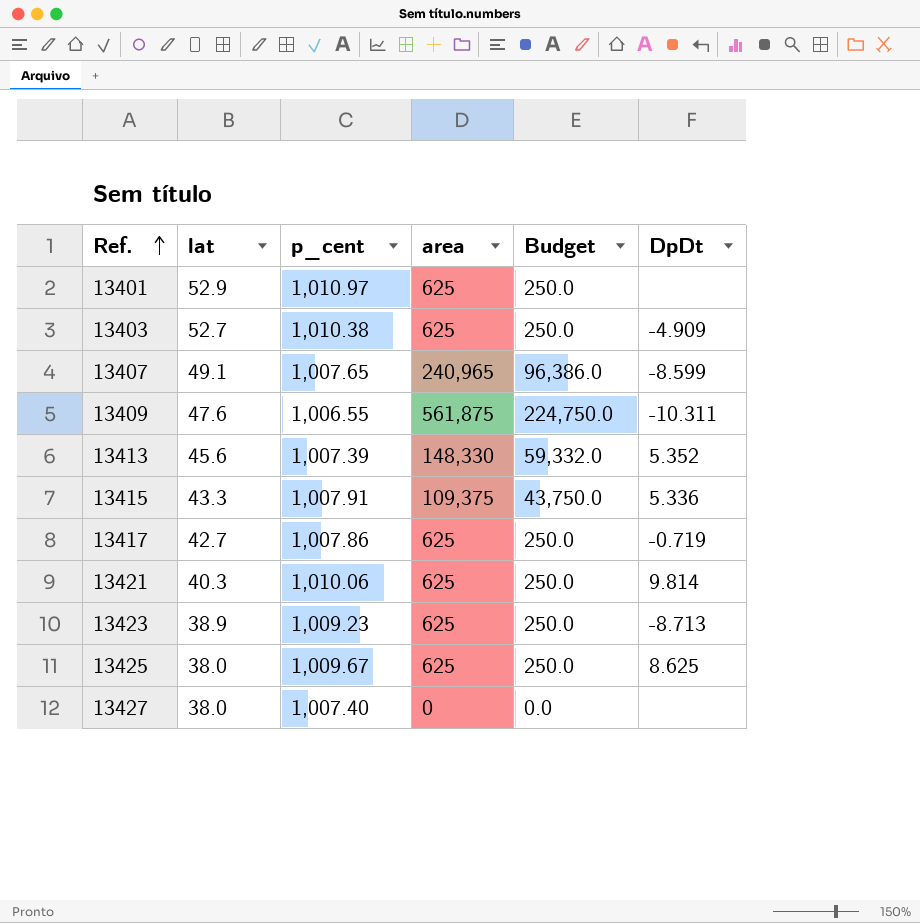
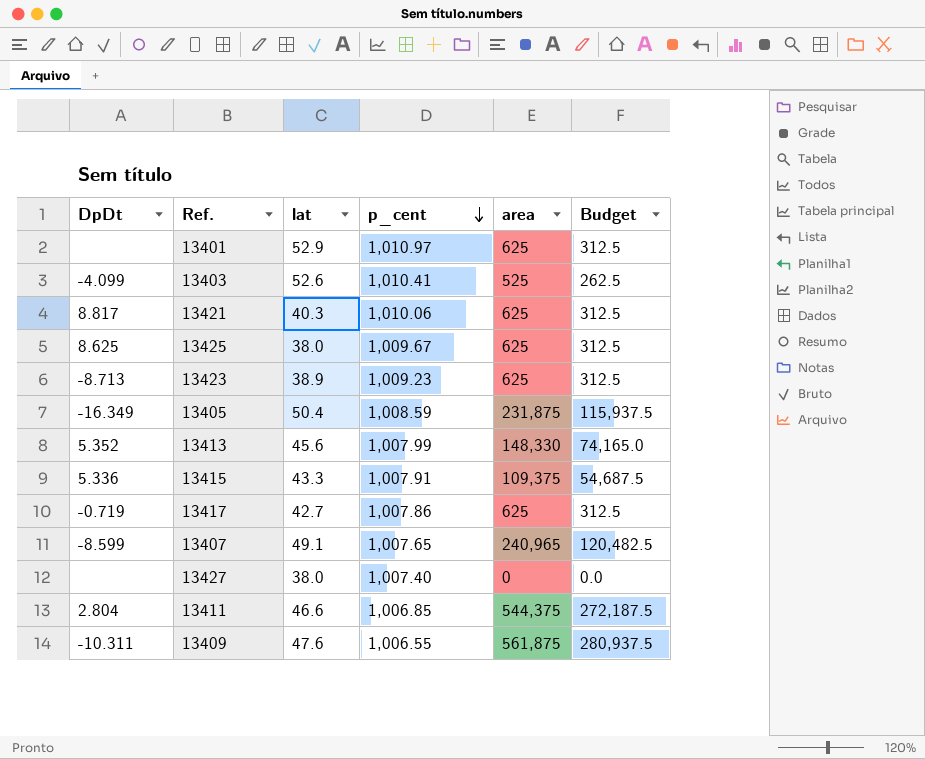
row order: Ref. ascending -> p_cent descending
column DpDt | position: 6 -> 1
column Budget | formula: [area] * 0.4 -> [area] * 0.5
13403 | DpDt: -4.909 -> -4.099
13403 | lat: 52.7 -> 52.6
13403 | p_cent: 1,010.38 -> 1,010.41
13403 | area: 625 -> 525
13421 | DpDt: 9.814 -> 8.817
row 13405: none -> -16.349 | 50.4 | 1,008.59 | 231,875 | 115,937.5
13413 | p_cent: 1,007.39 -> 1,007.99
row 13411: none -> 2.804 | 46.6 | 1,006.85 | 544,375 | 272,187.5

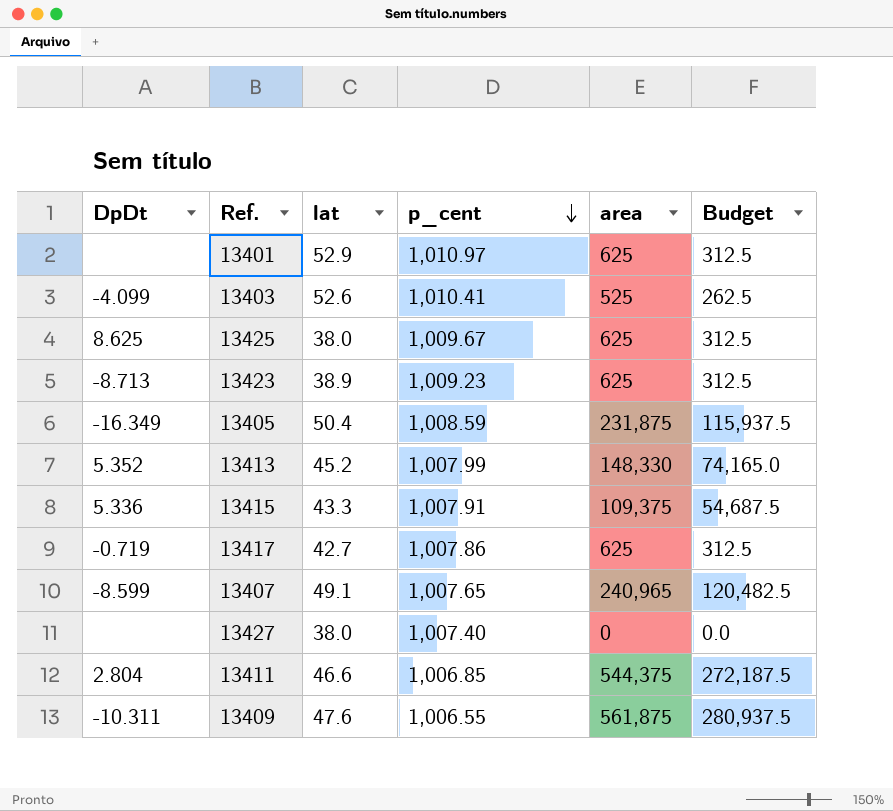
row 13421: 8.817 | 40.3 | 1,010.06 | 625 | 312.5 -> none
13413 | lat: 45.6 -> 45.2

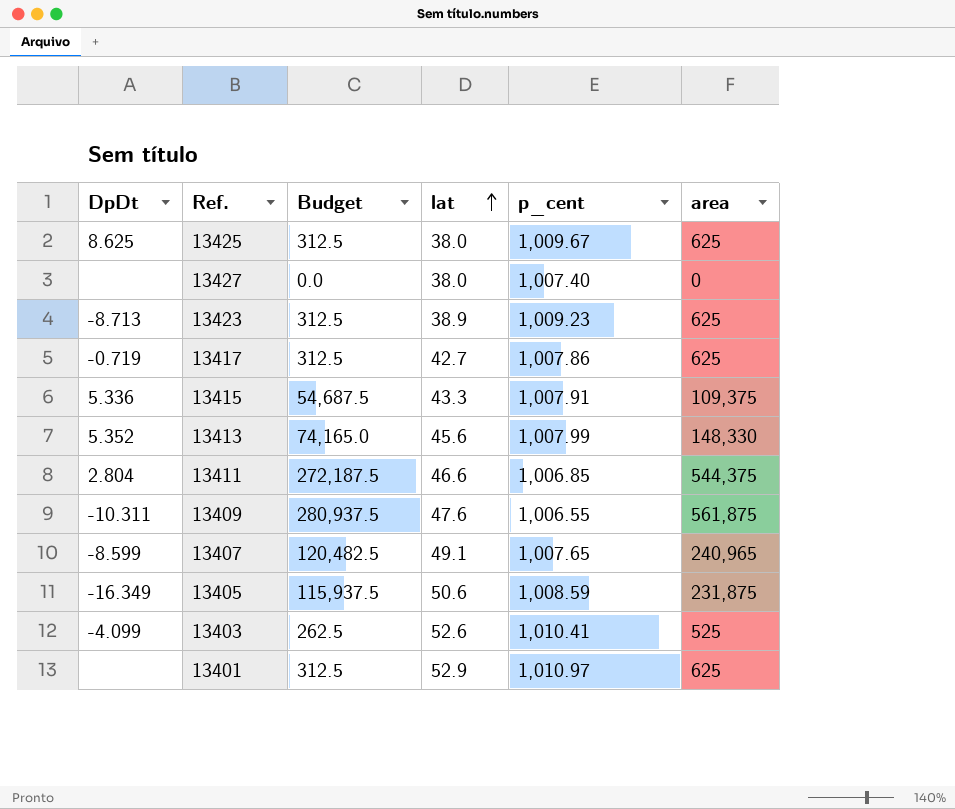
row order: p_cent descending -> lat ascending
column Budget | position: 6 -> 3
13413 | lat: 45.2 -> 45.6
13405 | lat: 50.4 -> 50.6

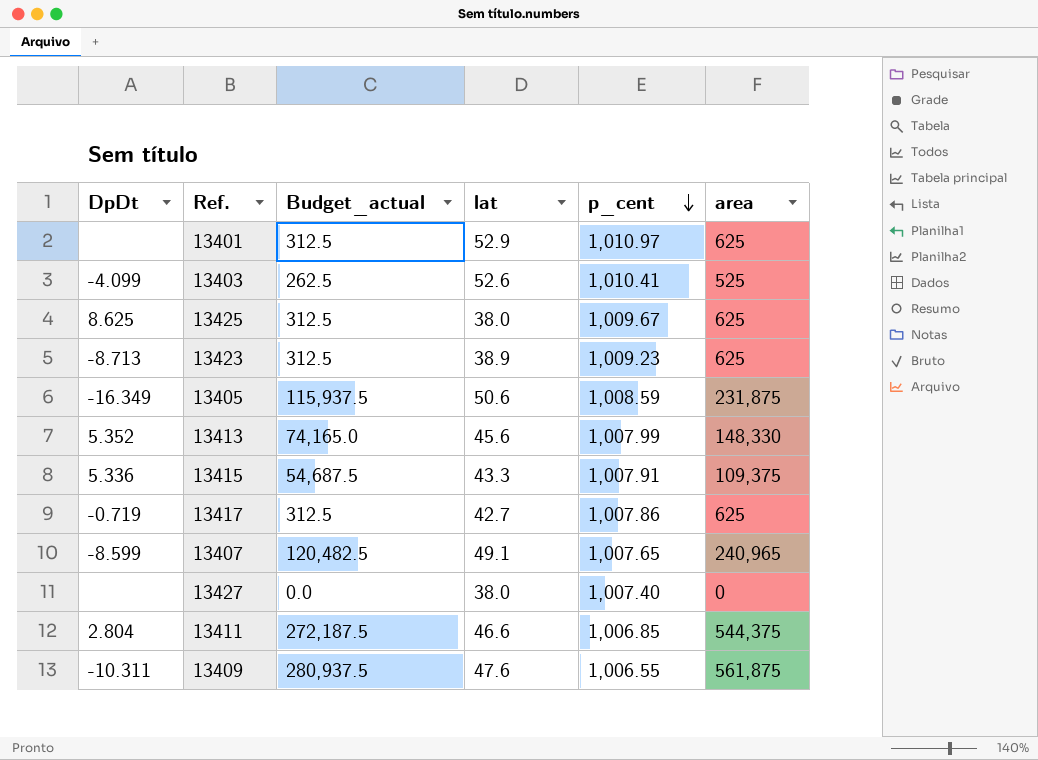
row order: lat ascending -> p_cent descending
column name: Budget -> Budget_actual

